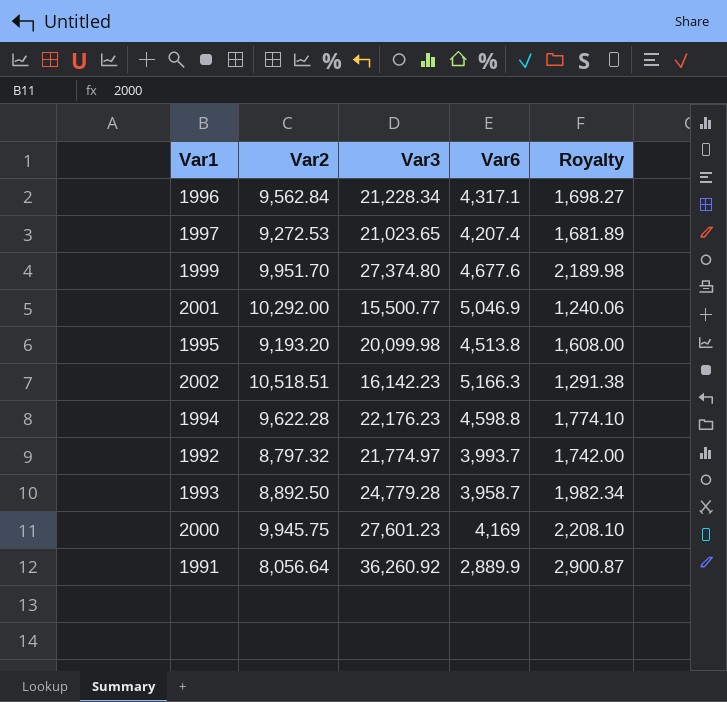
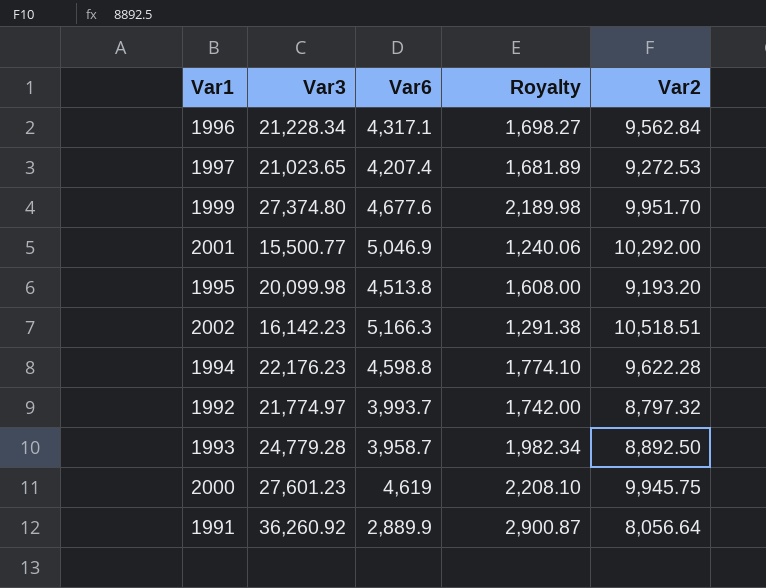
column Var2 | position: 2 -> 5
2000 | Var6: 4,169 -> 4,619

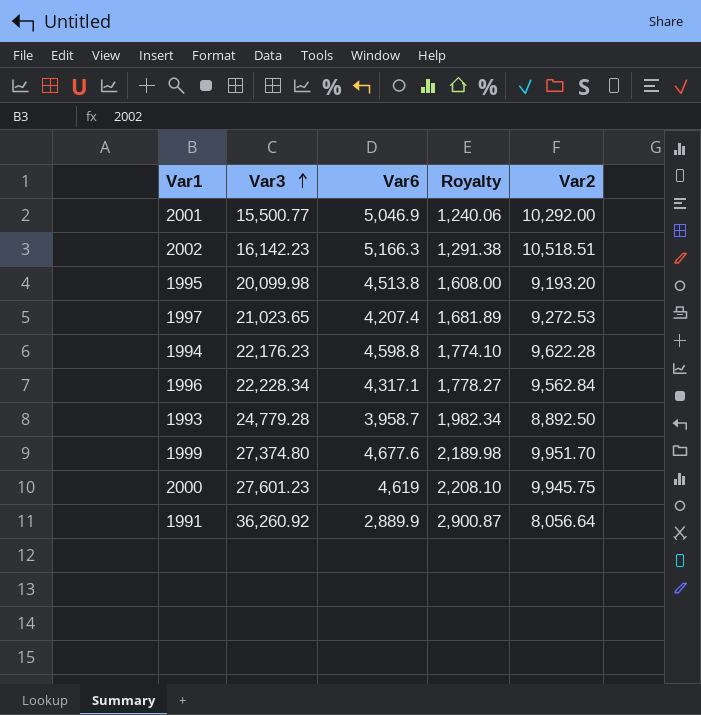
row order: none -> Var3 ascending
row 1992: 21,774.97 | 3,993.7 | 1,742.00 | 8,797.32 -> none
1996 | Var3: 21,228.34 -> 22,228.34
1996 | Royalty: 1,698.27 -> 1,778.27

